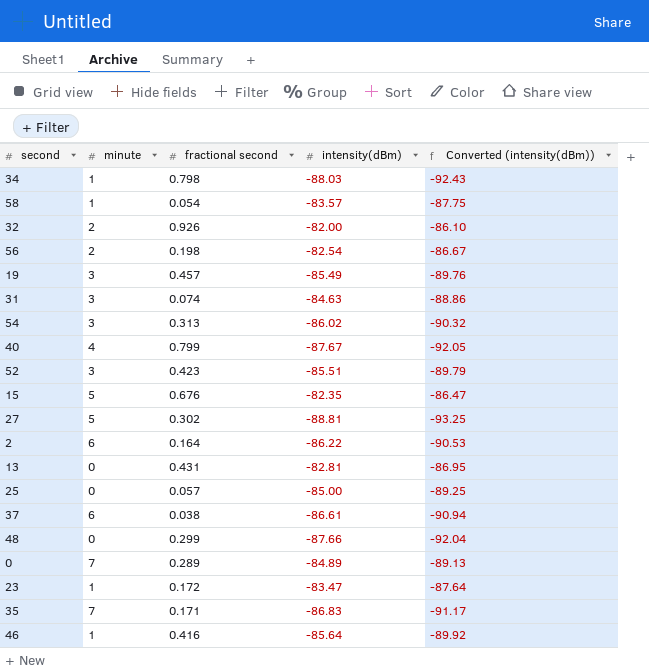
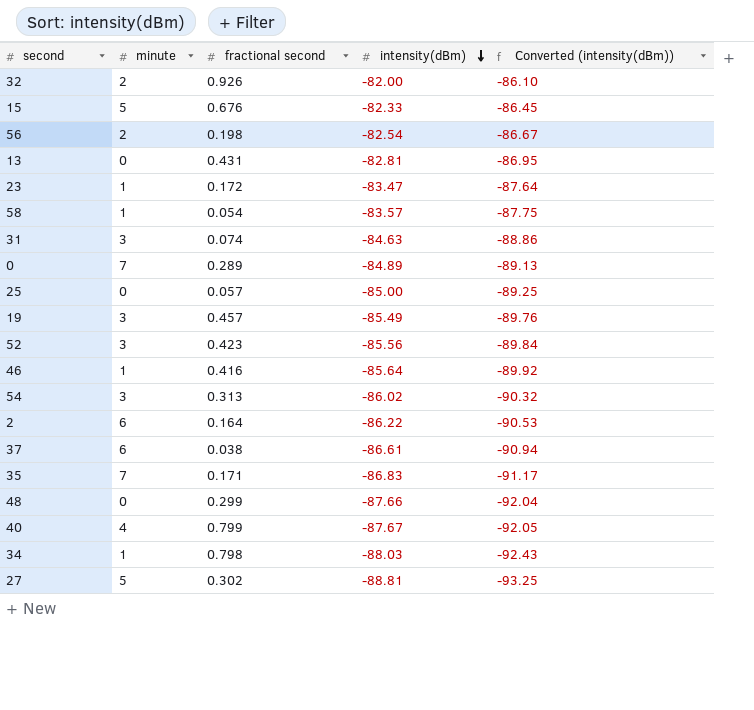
row order: none -> intensity(dBm) descending
15 | intensity(dBm): -82.35 -> -82.33
15 | Converted (intensity(dBm)): -86.47 -> -86.45
52 | intensity(dBm): -85.51 -> -85.56
52 | Converted (intensity(dBm)): -89.79 -> -89.84

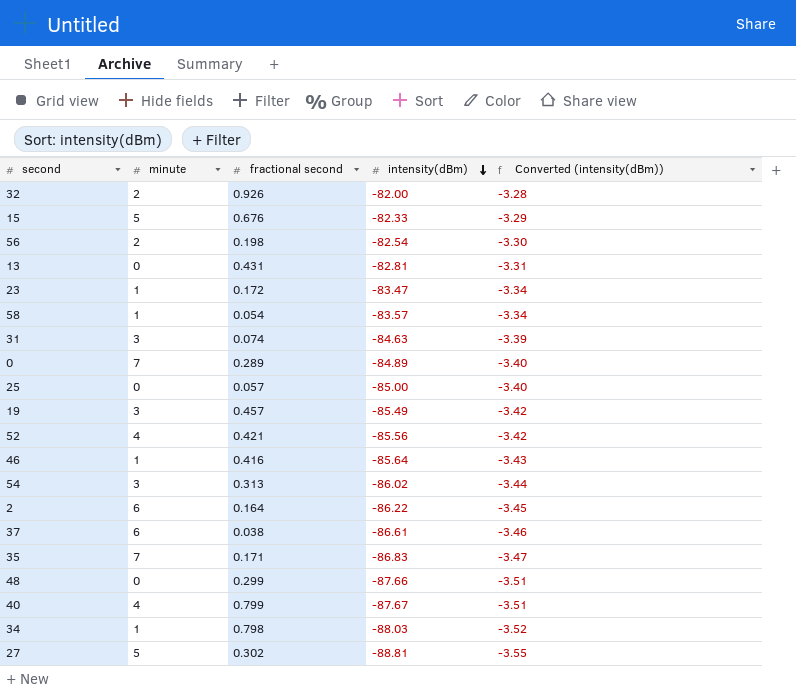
column Converted (intensity(dBm)) | formula: [intensity(dBm)] * 1.05 -> [intensity(dBm)] * 0.04
52 | minute: 3 -> 4
52 | fractional second: 0.423 -> 0.421

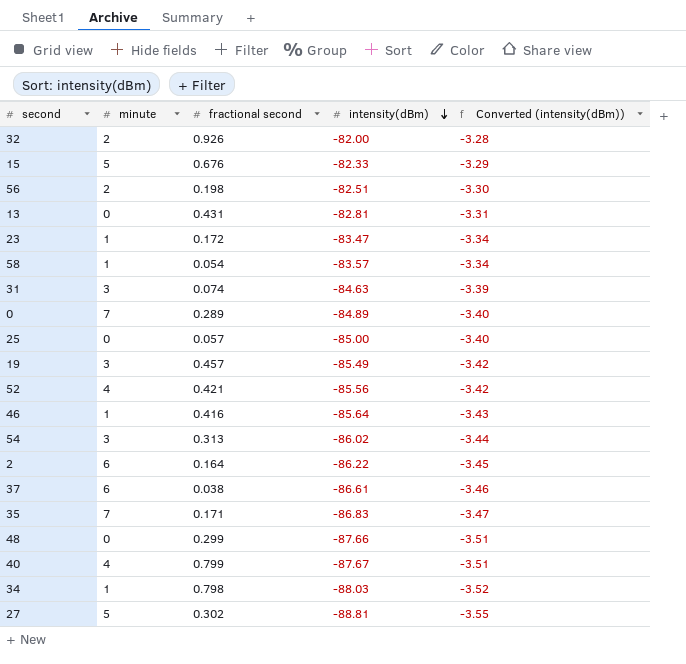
56 | intensity(dBm): -82.54 -> -82.51

